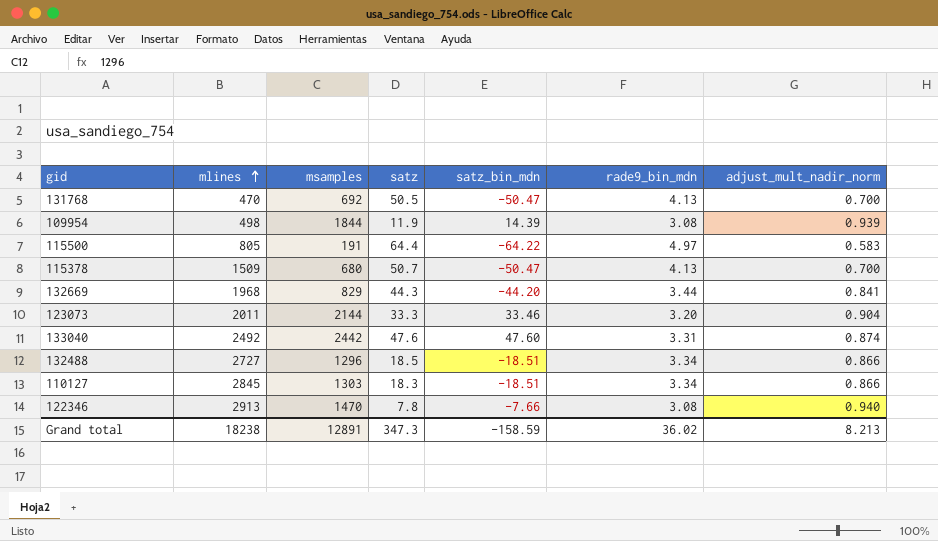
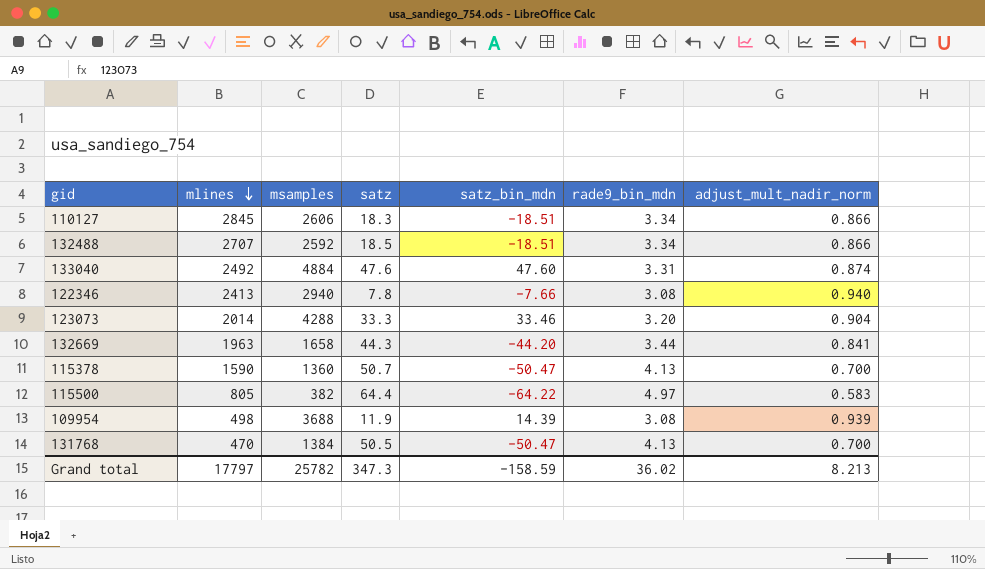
row order: mlines ascending -> mlines descending
110127 | msamples: 1303 -> 2606
132488 | mlines: 2727 -> 2707
132488 | msamples: 1296 -> 2592
133040 | msamples: 2442 -> 4884
122346 | mlines: 2913 -> 2413
122346 | msamples: 1470 -> 2940
123073 | mlines: 2011 -> 2014
123073 | msamples: 2144 -> 4288
132669 | mlines: 1968 -> 1963
132669 | msamples: 829 -> 1658
115378 | mlines: 1509 -> 1590
115378 | msamples: 680 -> 1360
115500 | msamples: 191 -> 382
109954 | msamples: 1844 -> 3688
131768 | msamples: 692 -> 1384
Grand total | mlines: 18238 -> 17797
Grand total | msamples: 12891 -> 25782

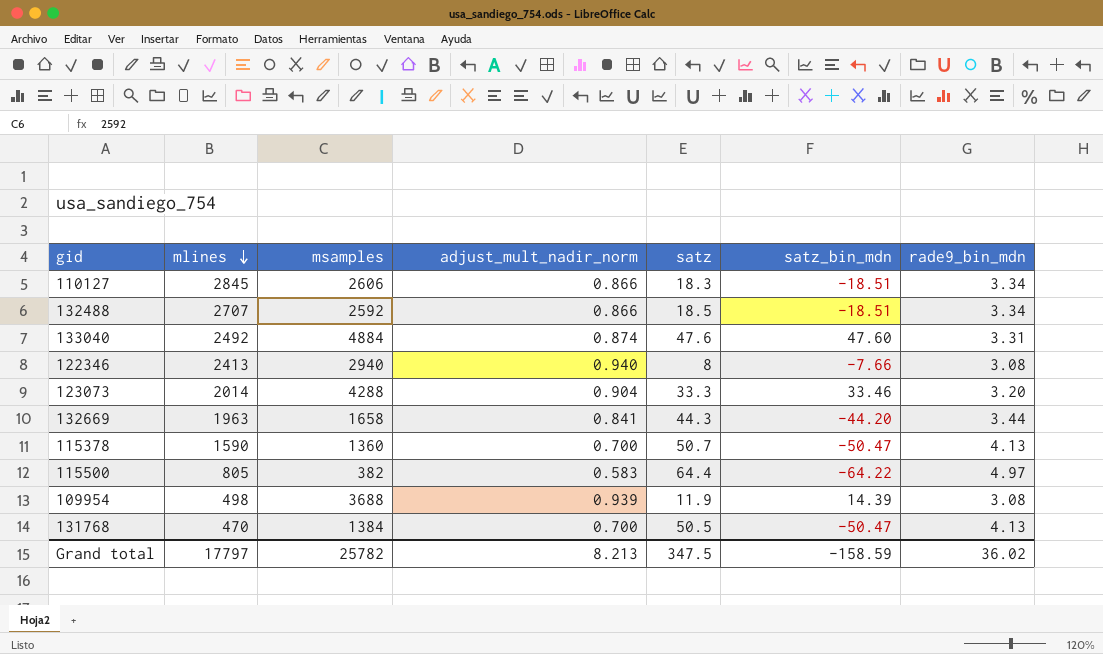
column adjust_mult_nadir_norm | position: 7 -> 4
122346 | satz: 7.8 -> 8
Grand total | satz: 347.3 -> 347.5

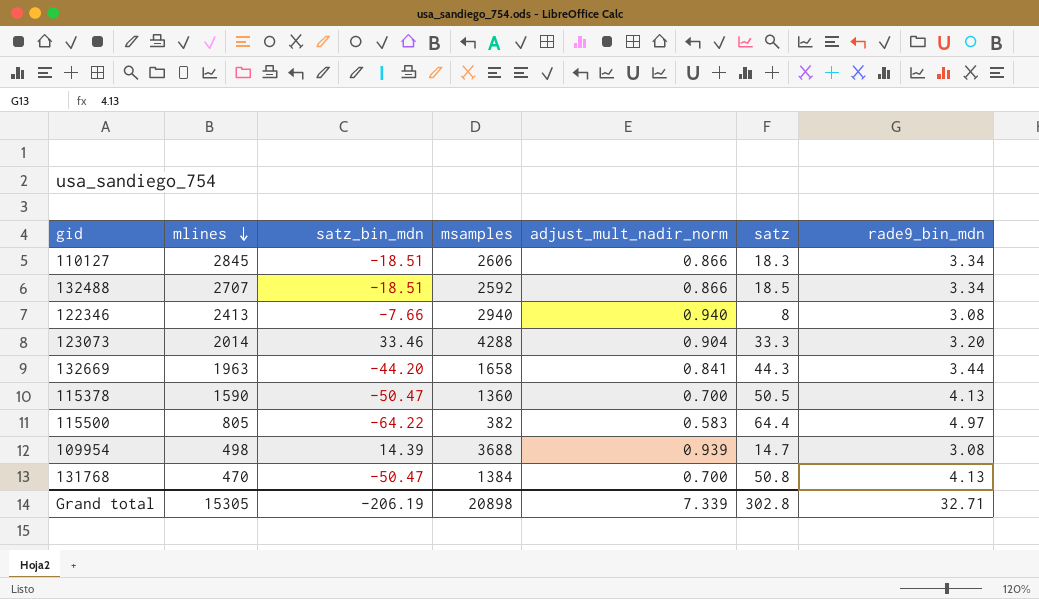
column satz_bin_mdn | position: 6 -> 3
row 133040: 2492 | 4884 | 0.874 | 47.6 | 47.60 | 3.31 -> none
115378 | satz: 50.7 -> 50.5
109954 | satz: 11.9 -> 14.7
131768 | satz: 50.5 -> 50.8
Grand total | mlines: 17797 -> 15305
Grand total | satz_bin_mdn: -158.59 -> -206.19
Grand total | msamples: 25782 -> 20898
Grand total | adjust_mult_nadir_norm: 8.213 -> 7.339
Grand total | satz: 347.5 -> 302.8
Grand total | rade9_bin_mdn: 36.02 -> 32.71

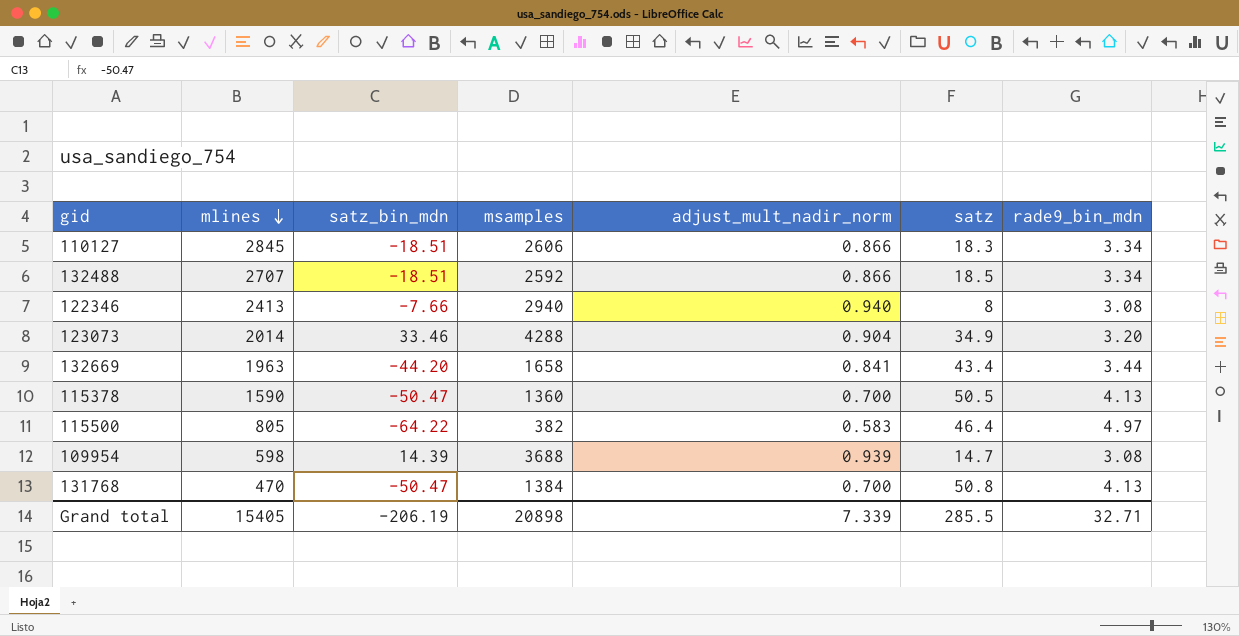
123073 | satz: 33.3 -> 34.9
132669 | satz: 44.3 -> 43.4
115500 | satz: 64.4 -> 46.4
109954 | mlines: 498 -> 598
Grand total | mlines: 15305 -> 15405
Grand total | satz: 302.8 -> 285.5

